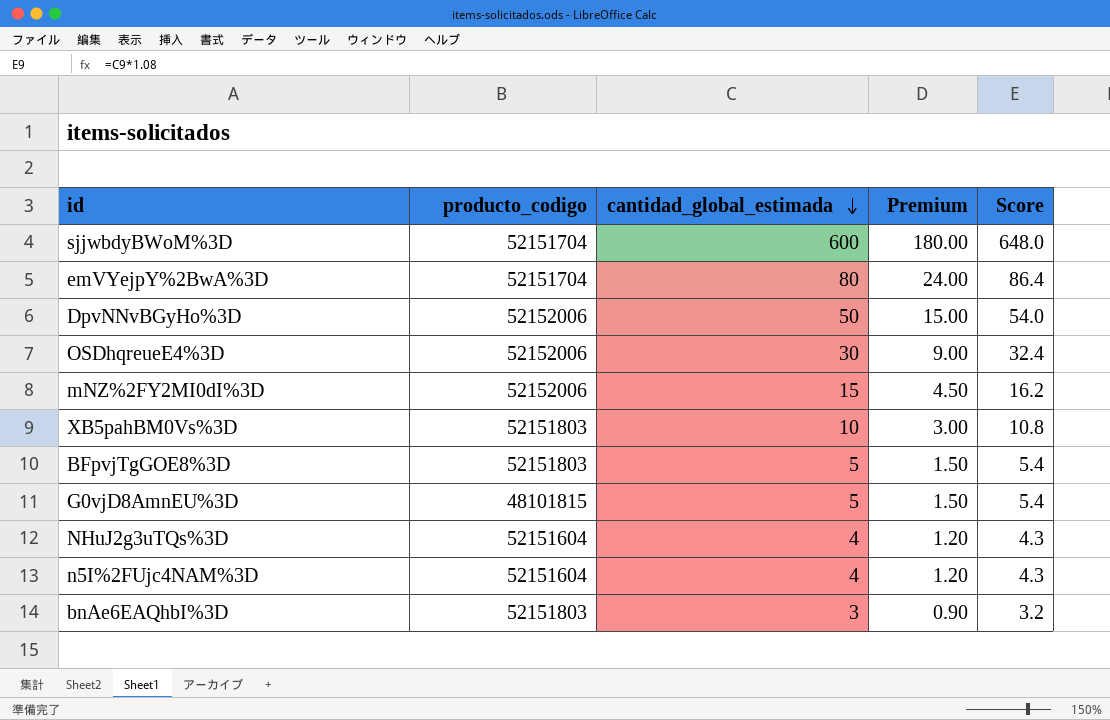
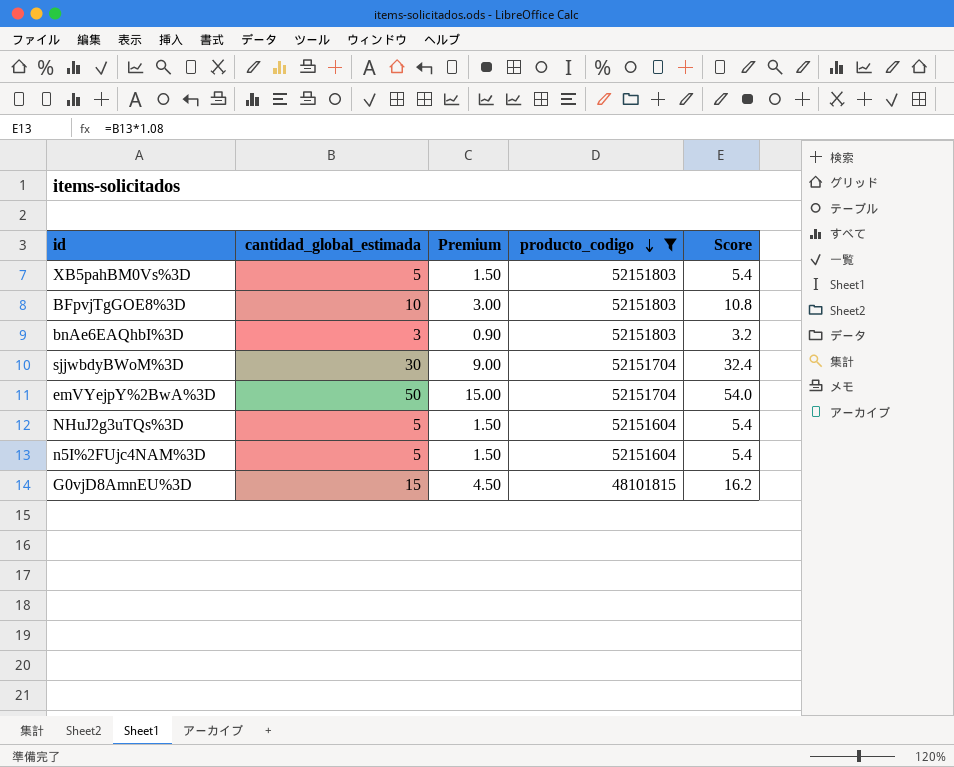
filter: none -> producto_codigo != 52152006
row order: cantidad_global_estimada descending -> producto_codigo descending
column producto_codigo | position: 2 -> 4
XB5pahBM0Vs%3D | cantidad_global_estimada: 10 -> 5
XB5pahBM0Vs%3D | Premium: 3.00 -> 1.50
XB5pahBM0Vs%3D | Score: 10.8 -> 5.4
BFpvjTgGOE8%3D | cantidad_global_estimada: 5 -> 10
BFpvjTgGOE8%3D | Premium: 1.50 -> 3.00
BFpvjTgGOE8%3D | Score: 5.4 -> 10.8
sjjwbdyBWoM%3D | cantidad_global_estimada: 600 -> 30
sjjwbdyBWoM%3D | Premium: 180.00 -> 9.00
sjjwbdyBWoM%3D | Score: 648.0 -> 32.4
emVYejpY%2BwA%3D | cantidad_global_estimada: 80 -> 50
emVYejpY%2BwA%3D | Premium: 24.00 -> 15.00
emVYejpY%2BwA%3D | Score: 86.4 -> 54.0
NHuJ2g3uTQs%3D | cantidad_global_estimada: 4 -> 5
NHuJ2g3uTQs%3D | Premium: 1.20 -> 1.50
NHuJ2g3uTQs%3D | Score: 4.3 -> 5.4
n5I%2FUjc4NAM%3D | cantidad_global_estimada: 4 -> 5
n5I%2FUjc4NAM%3D | Premium: 1.20 -> 1.50
n5I%2FUjc4NAM%3D | Score: 4.3 -> 5.4
G0vjD8AmnEU%3D | cantidad_global_estimada: 5 -> 15
G0vjD8AmnEU%3D | Premium: 1.50 -> 4.50
G0vjD8AmnEU%3D | Score: 5.4 -> 16.2

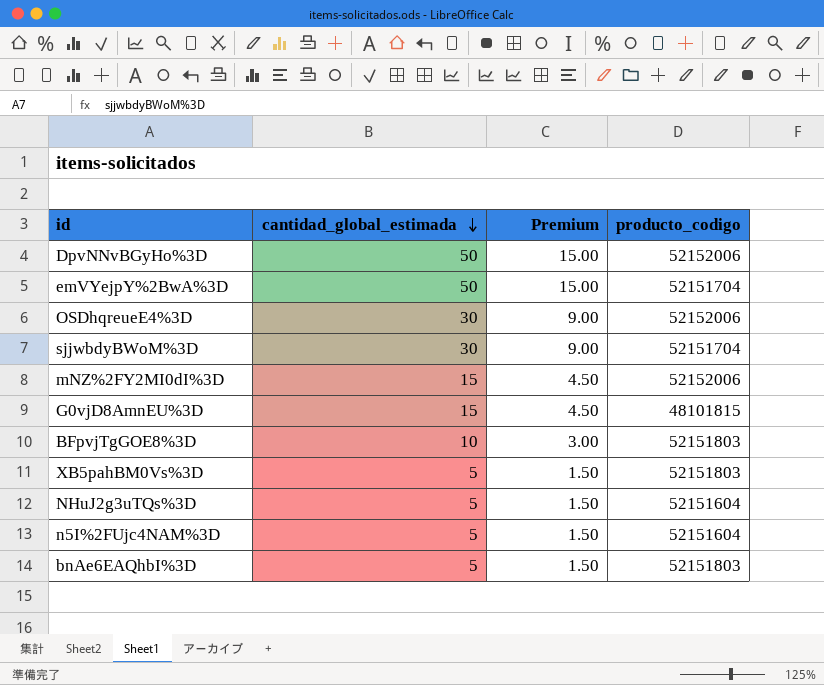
filter: producto_codigo != 52152006 -> none
row order: producto_codigo descending -> cantidad_global_estimada descending
column Score | formula: [cantidad_global_estimada] * 1.08 -> none
bnAe6EAQhbI%3D | cantidad_global_estimada: 3 -> 5
bnAe6EAQhbI%3D | Premium: 0.90 -> 1.50

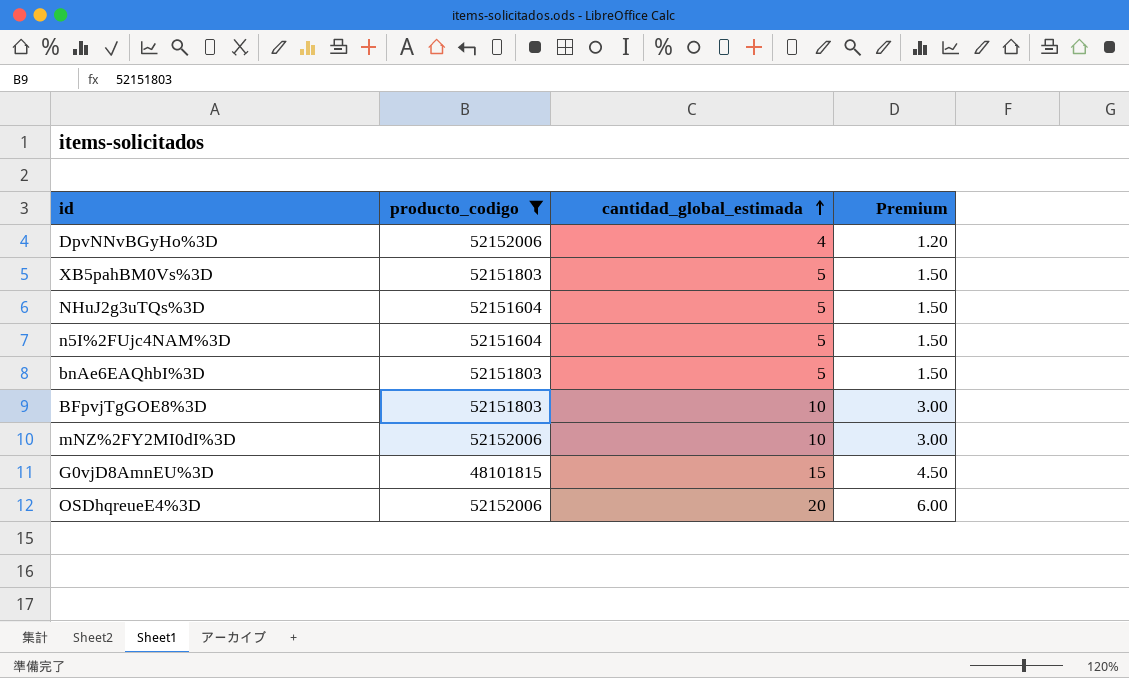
filter: none -> producto_codigo != 52151704
row order: cantidad_global_estimada descending -> cantidad_global_estimada ascending
column producto_codigo | position: 4 -> 2
DpvNNvBGyHo%3D | cantidad_global_estimada: 50 -> 4
DpvNNvBGyHo%3D | Premium: 15.00 -> 1.20
mNZ%2FY2MI0dI%3D | cantidad_global_estimada: 15 -> 10
mNZ%2FY2MI0dI%3D | Premium: 4.50 -> 3.00
OSDhqreueE4%3D | cantidad_global_estimada: 30 -> 20
OSDhqreueE4%3D | Premium: 9.00 -> 6.00

